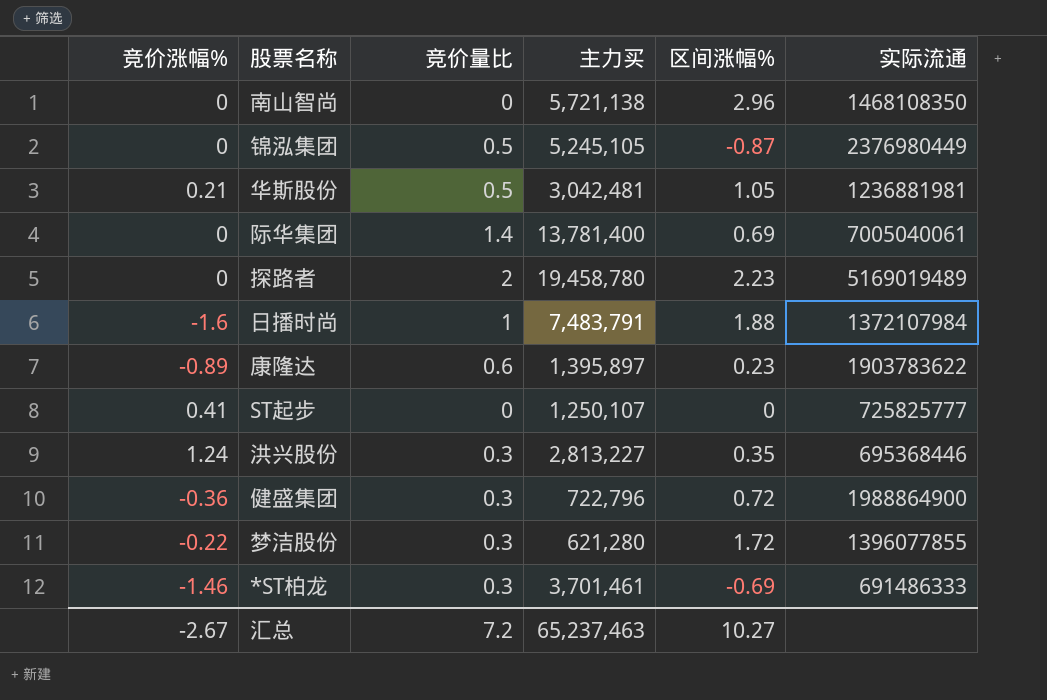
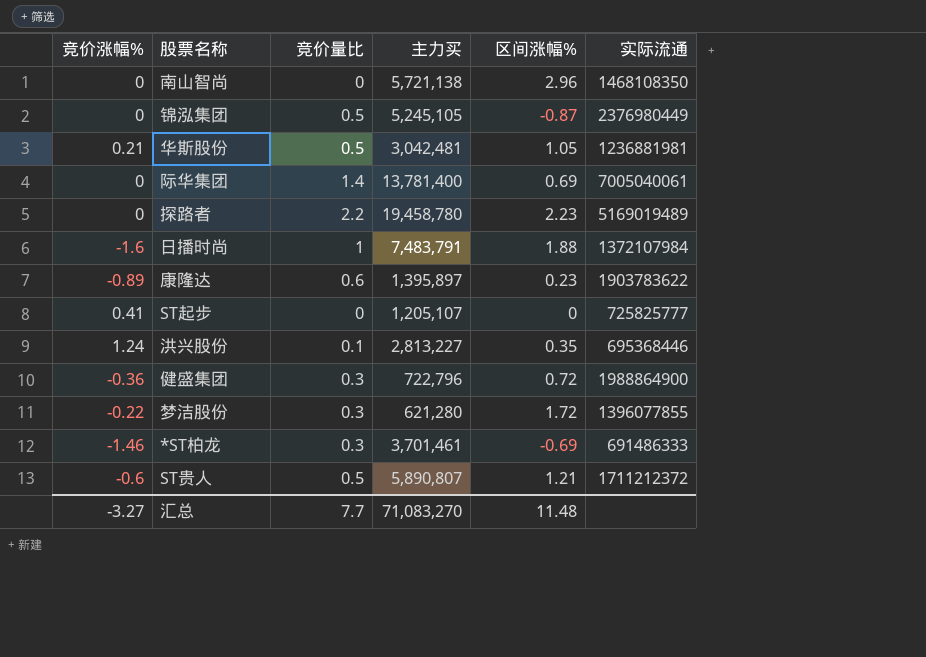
探路者 | 竞价量比: 2 -> 2.2
ST起步 | 主力买: 1,250,107 -> 1,205,107
洪兴股份 | 竞价量比: 0.3 -> 0.1
row ST贵人: none -> -0.6 | 0.5 | 5,890,807 | 1.21 | 1711212372
汇总 | 竞价涨幅%: -2.67 -> -3.27
汇总 | 竞价量比: 7.2 -> 7.7
汇总 | 主力买: 65,237,463 -> 71,083,270
汇总 | 区间涨幅%: 10.27 -> 11.48

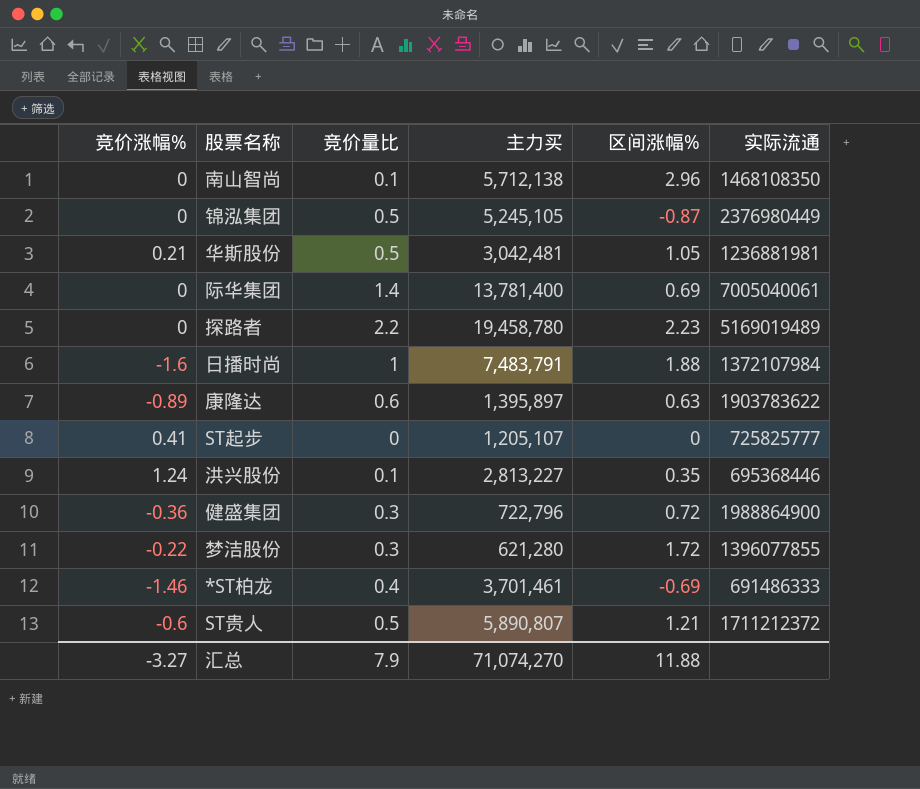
南山智尚 | 竞价量比: 0 -> 0.1
南山智尚 | 主力买: 5,721,138 -> 5,712,138
康隆达 | 区间涨幅%: 0.23 -> 0.63
*ST柏龙 | 竞价量比: 0.3 -> 0.4
汇总 | 竞价量比: 7.7 -> 7.9
汇总 | 主力买: 71,083,270 -> 71,074,270
汇总 | 区间涨幅%: 11.48 -> 11.88

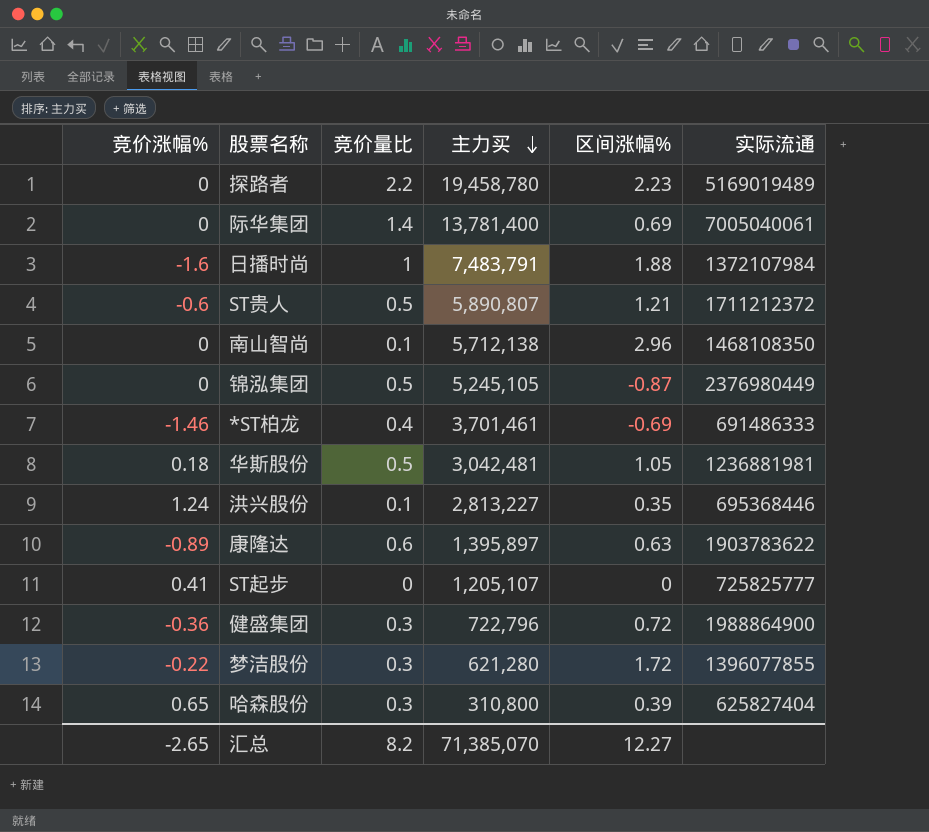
row order: none -> 主力买 descending
华斯股份 | 竞价涨幅%: 0.21 -> 0.18
row 哈森股份: none -> 0.65 | 0.3 | 310,800 | 0.39 | 625827404
汇总 | 竞价涨幅%: -3.27 -> -2.65
汇总 | 竞价量比: 7.9 -> 8.2
汇总 | 主力买: 71,074,270 -> 71,385,070
汇总 | 区间涨幅%: 11.88 -> 12.27

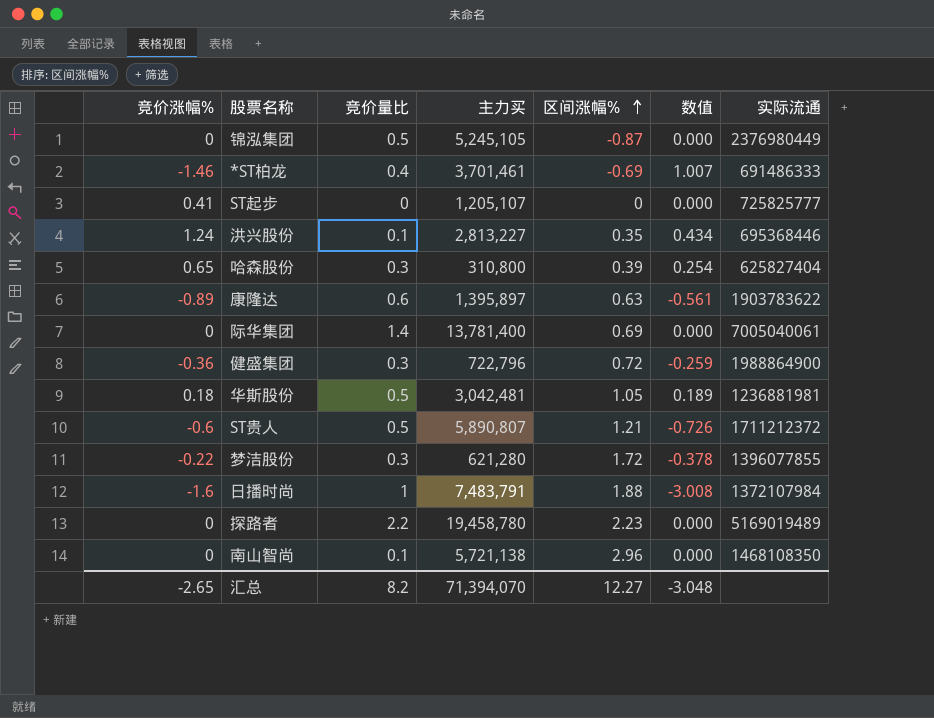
row order: 主力买 descending -> 区间涨幅% ascending
column 数值 | formula: none -> [竞价涨幅%] * [区间涨幅%]
南山智尚 | 主力买: 5,712,138 -> 5,721,138
汇总 | 主力买: 71,385,070 -> 71,394,070

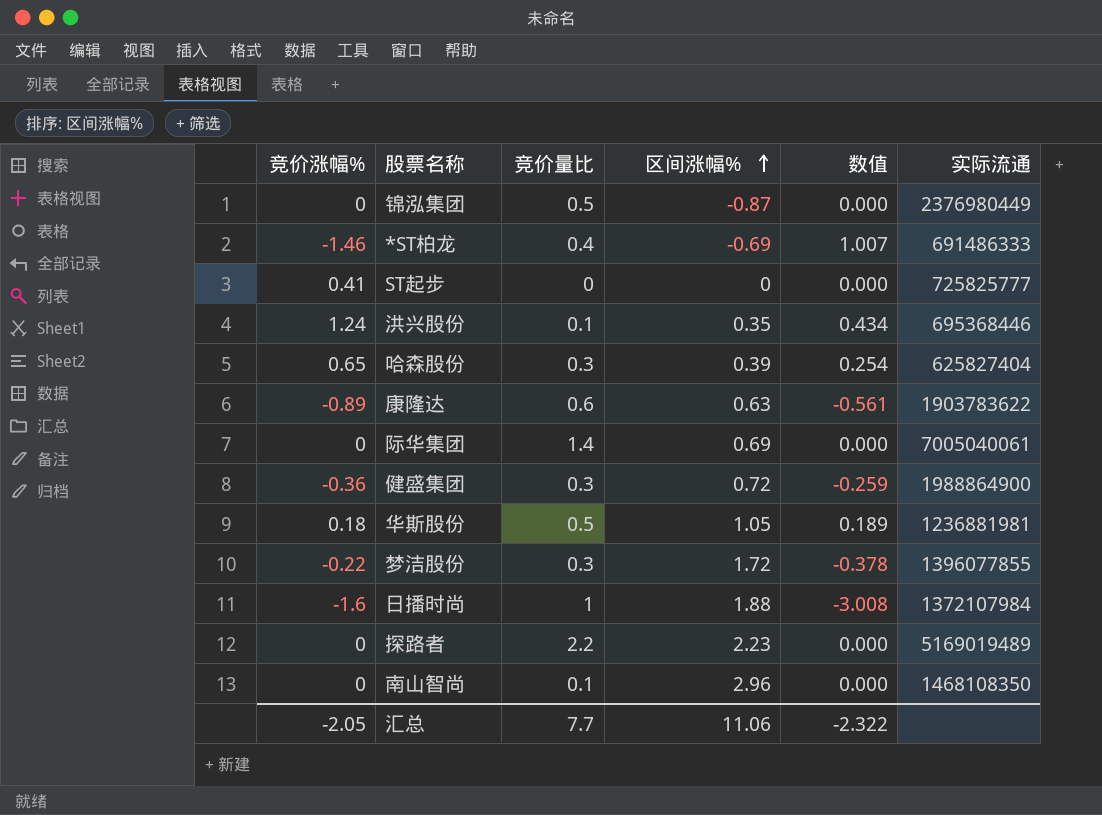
column 主力买 | position: 4 -> none
row ST贵人: -0.6 | 0.5 | 5,890,807 | 1.21 | -0.726 | 1711212372 -> none
汇总 | 竞价涨幅%: -2.65 -> -2.05
汇总 | 竞价量比: 8.2 -> 7.7
汇总 | 区间涨幅%: 12.27 -> 11.06
汇总 | 数值: -3.048 -> -2.322

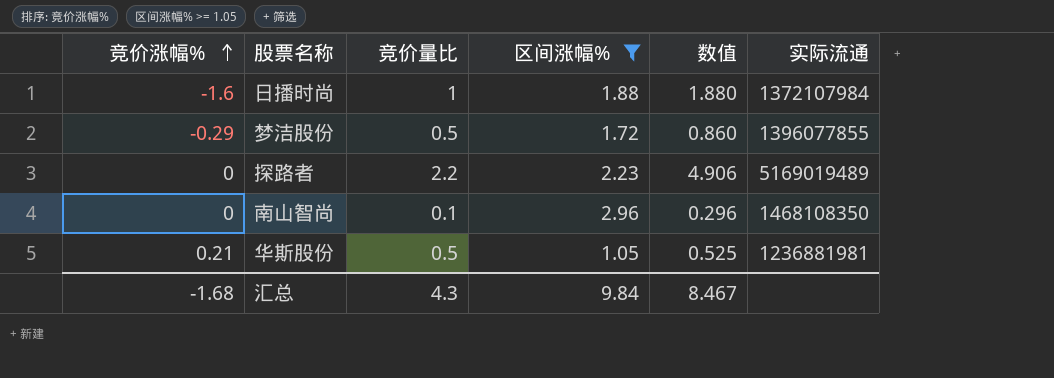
filter: none -> 区间涨幅% >= 1.05
row order: 区间涨幅% ascending -> 竞价涨幅% ascending
column 数值 | formula: [竞价涨幅%] * [区间涨幅%] -> [竞价量比] * [区间涨幅%]
梦洁股份 | 竞价涨幅%: -0.22 -> -0.29
梦洁股份 | 竞价量比: 0.3 -> 0.5
华斯股份 | 竞价涨幅%: 0.18 -> 0.21
汇总 | 竞价涨幅%: -2.05 -> -1.68
汇总 | 竞价量比: 7.7 -> 4.3
汇总 | 区间涨幅%: 11.06 -> 9.84
汇总 | 数值: -2.322 -> 8.467

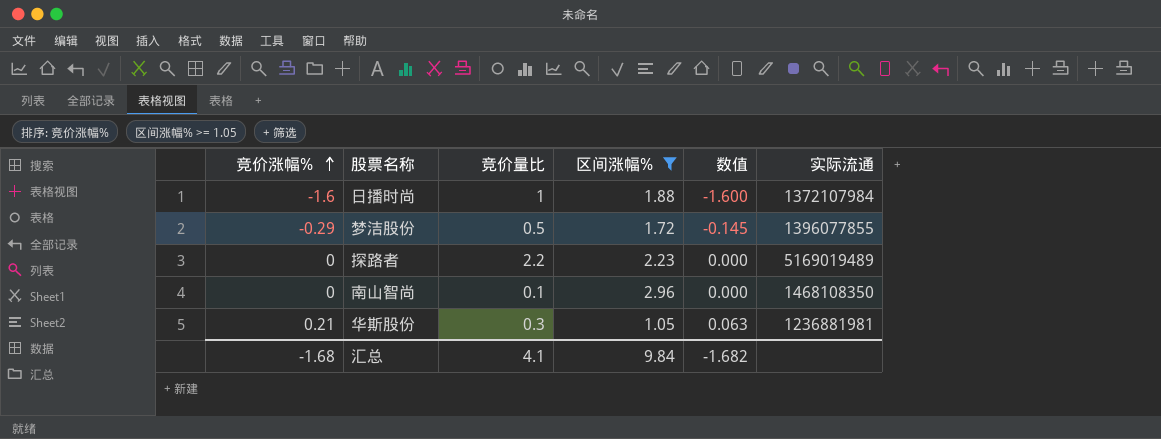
column 数值 | formula: [竞价量比] * [区间涨幅%] -> [竞价涨幅%] * [竞价量比]
华斯股份 | 竞价量比: 0.5 -> 0.3
汇总 | 竞价量比: 4.3 -> 4.1
汇总 | 数值: 8.467 -> -1.682

